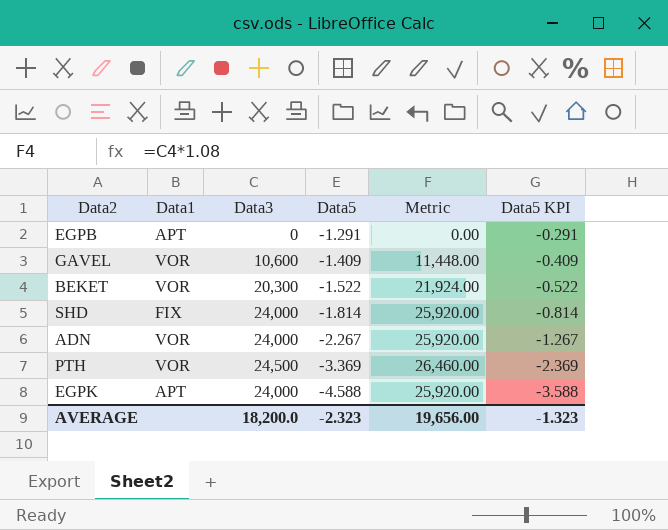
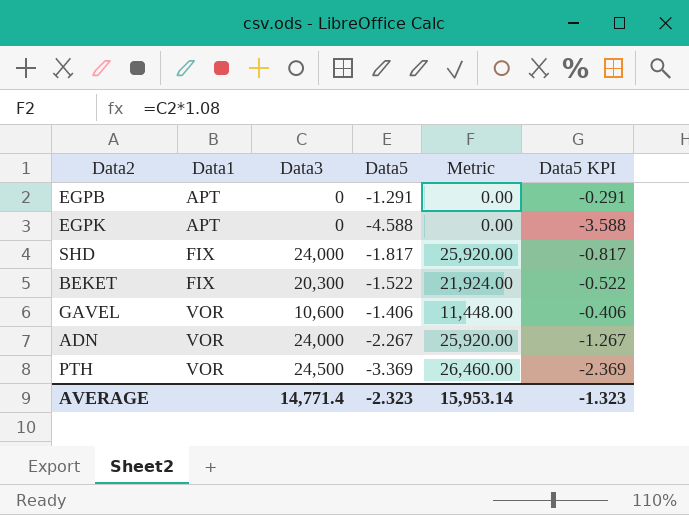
row order: Data5 descending -> Data1 ascending
EGPK | Data3: 24,000 -> 0
EGPK | Metric: 25,920.00 -> 0.00
SHD | Data5: -1.814 -> -1.817
SHD | Data5 KPI: -0.814 -> -0.817
BEKET | Data1: VOR -> FIX
GAVEL | Data5: -1.409 -> -1.406
GAVEL | Data5 KPI: -0.409 -> -0.406
AVERAGE | Data3: 18,200.0 -> 14,771.4
AVERAGE | Metric: 19,656.00 -> 15,953.14

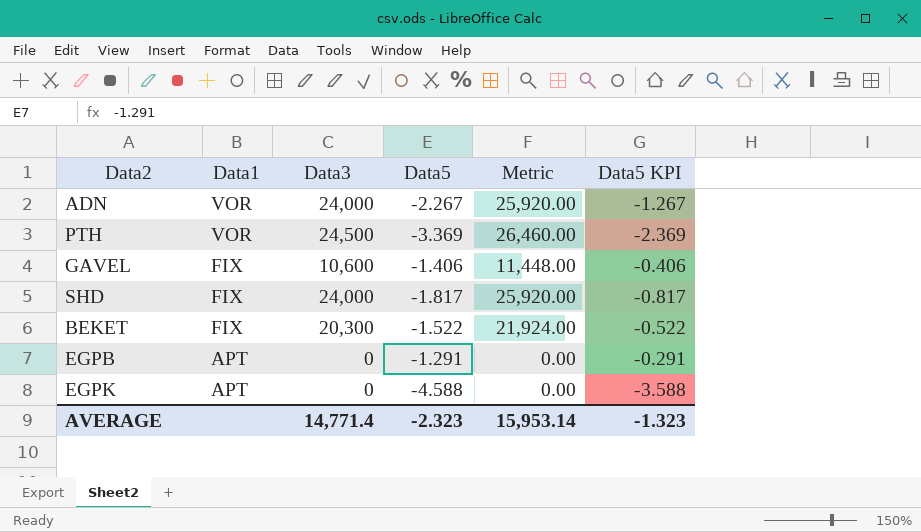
row order: Data1 ascending -> Data1 descending
GAVEL | Data1: VOR -> FIX

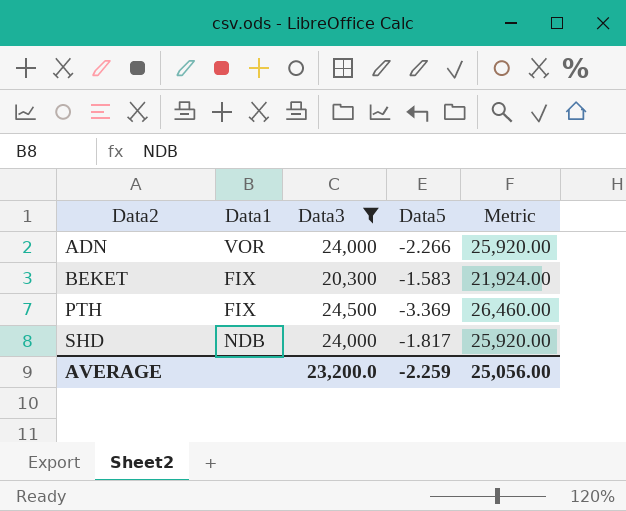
filter: none -> Data3 >= 20,300
row order: Data1 descending -> Data2 ascending
column Data5 KPI | formula: [Data5] + 1 -> none
ADN | Data5: -2.267 -> -2.266
BEKET | Data5: -1.522 -> -1.583
PTH | Data1: VOR -> FIX
SHD | Data1: FIX -> NDB
AVERAGE | Data3: 14,771.4 -> 23,200.0
AVERAGE | Data5: -2.323 -> -2.259
AVERAGE | Metric: 15,953.14 -> 25,056.00

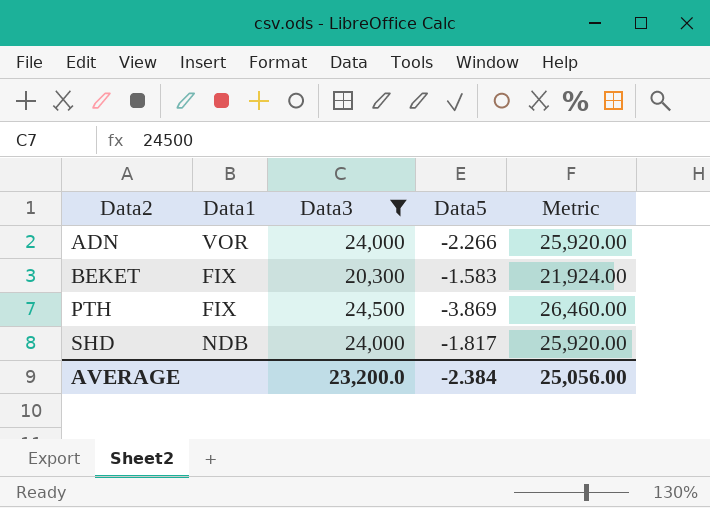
PTH | Data5: -3.369 -> -3.869
AVERAGE | Data5: -2.259 -> -2.384

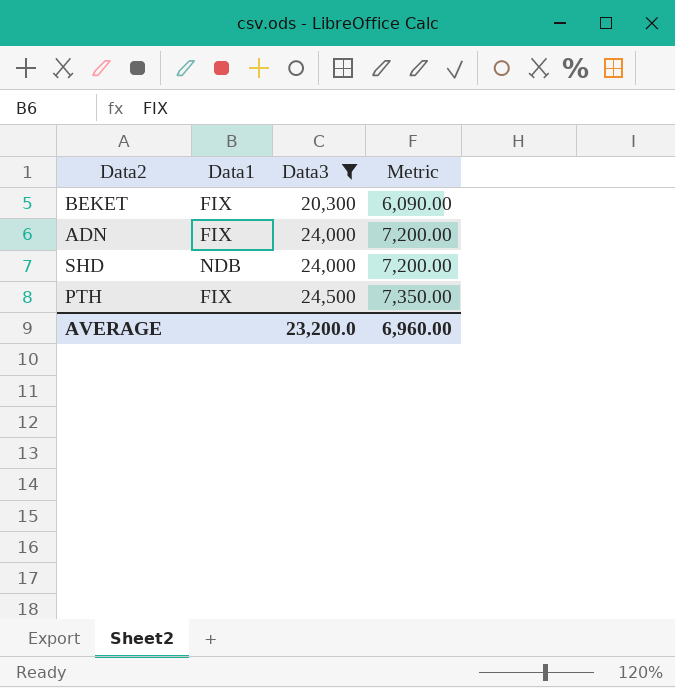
row order: Data2 ascending -> Data3 ascending
column Data5 | position: 4 -> none
column Metric | formula: [Data3] * 1.08 -> [Data3] * 0.3
ADN | Data1: VOR -> FIX
AVERAGE | Metric: 25,056.00 -> 6,960.00

